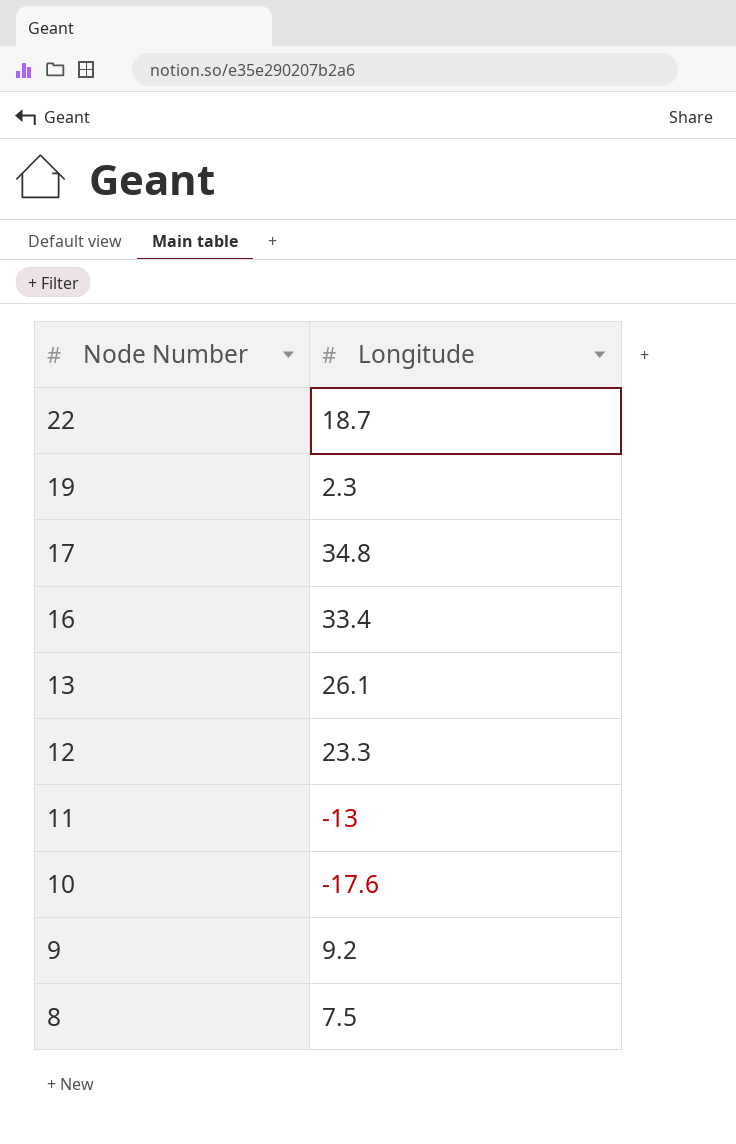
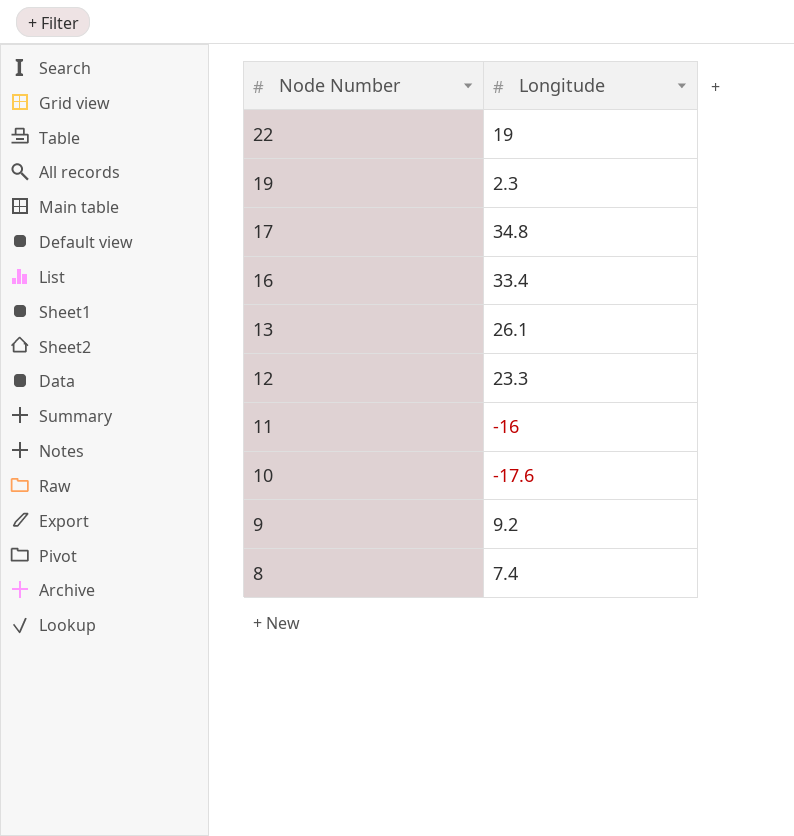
22 | Longitude: 18.7 -> 19
11 | Longitude: -13 -> -16
8 | Longitude: 7.5 -> 7.4

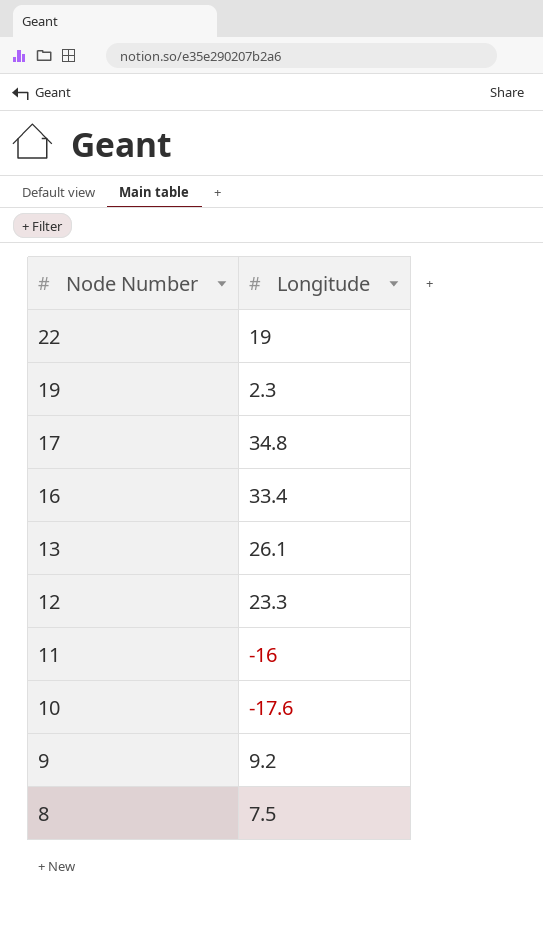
8 | Longitude: 7.4 -> 7.5

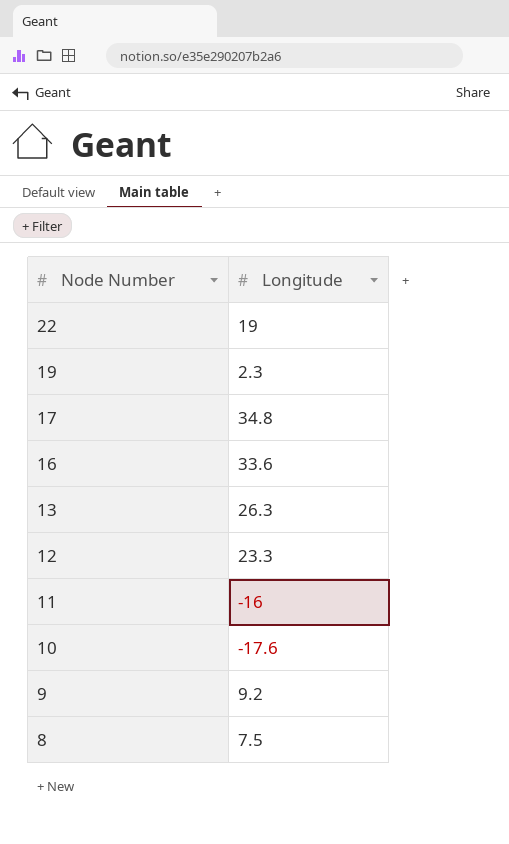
16 | Longitude: 33.4 -> 33.6
13 | Longitude: 26.1 -> 26.3

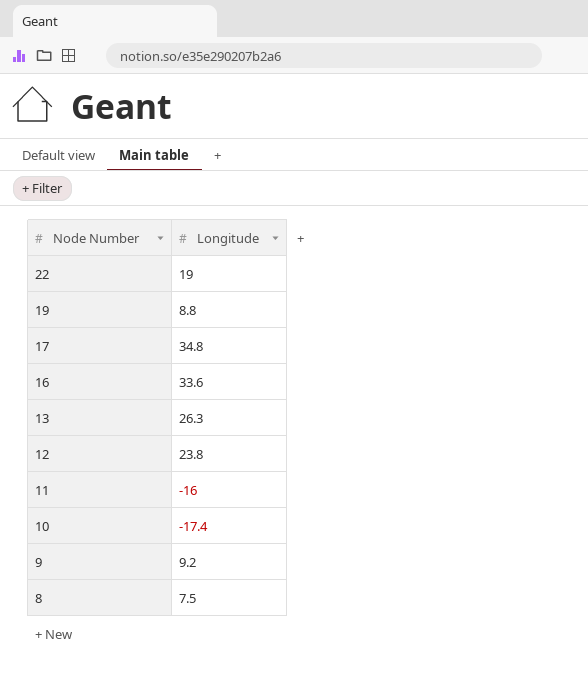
19 | Longitude: 2.3 -> 8.8
12 | Longitude: 23.3 -> 23.8
10 | Longitude: -17.6 -> -17.4

